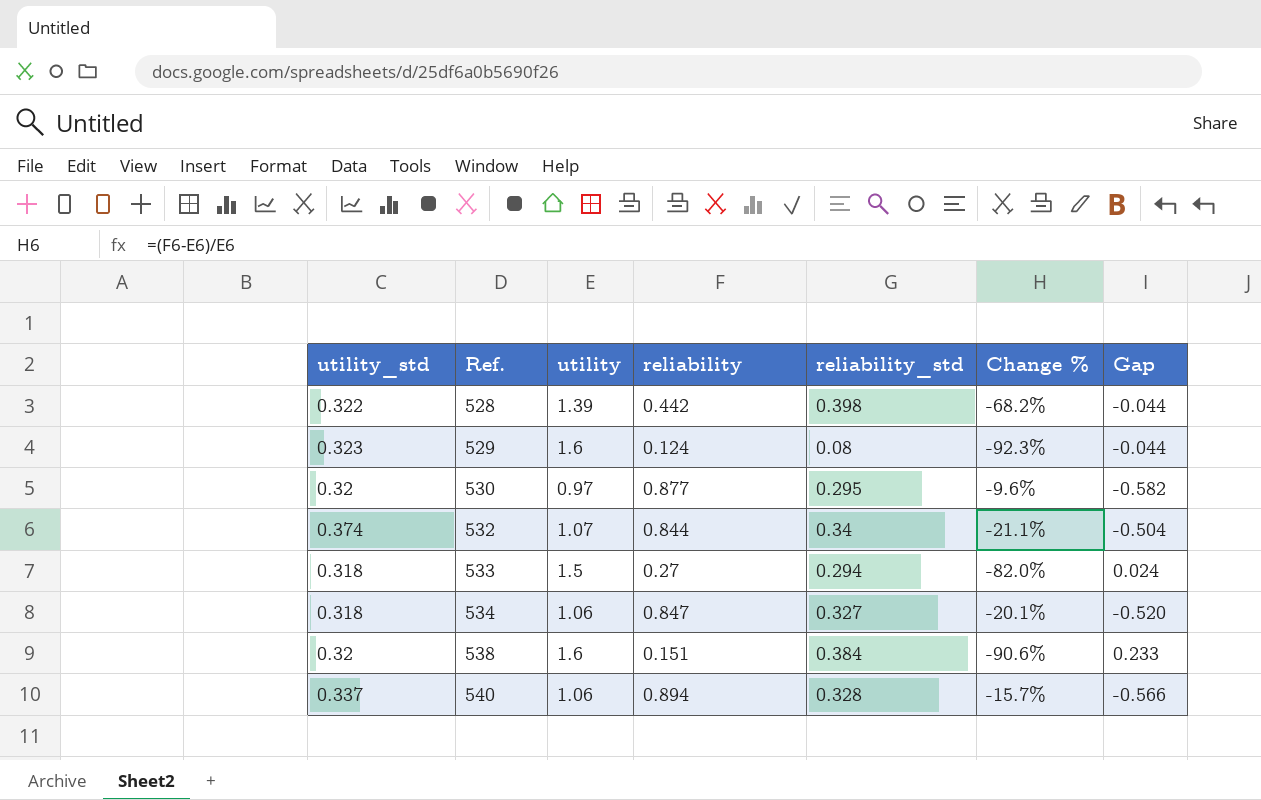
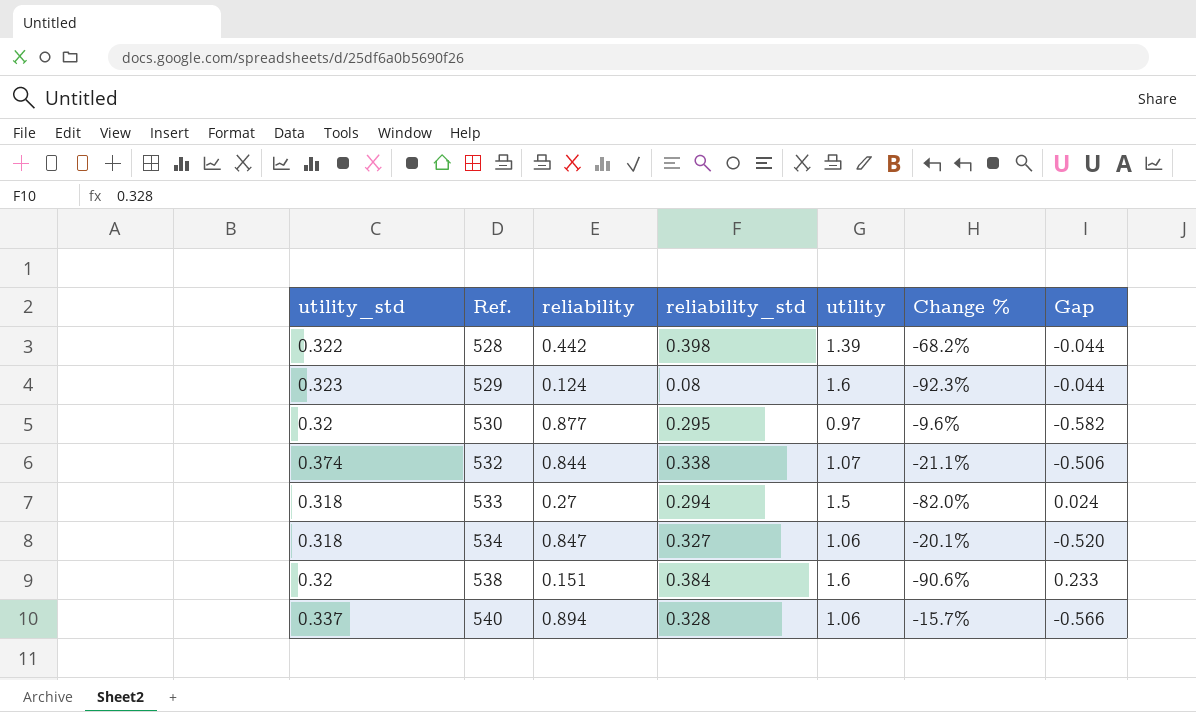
column utility | position: 3 -> 5
532 | reliability_std: 0.34 -> 0.338
532 | Gap: -0.504 -> -0.506

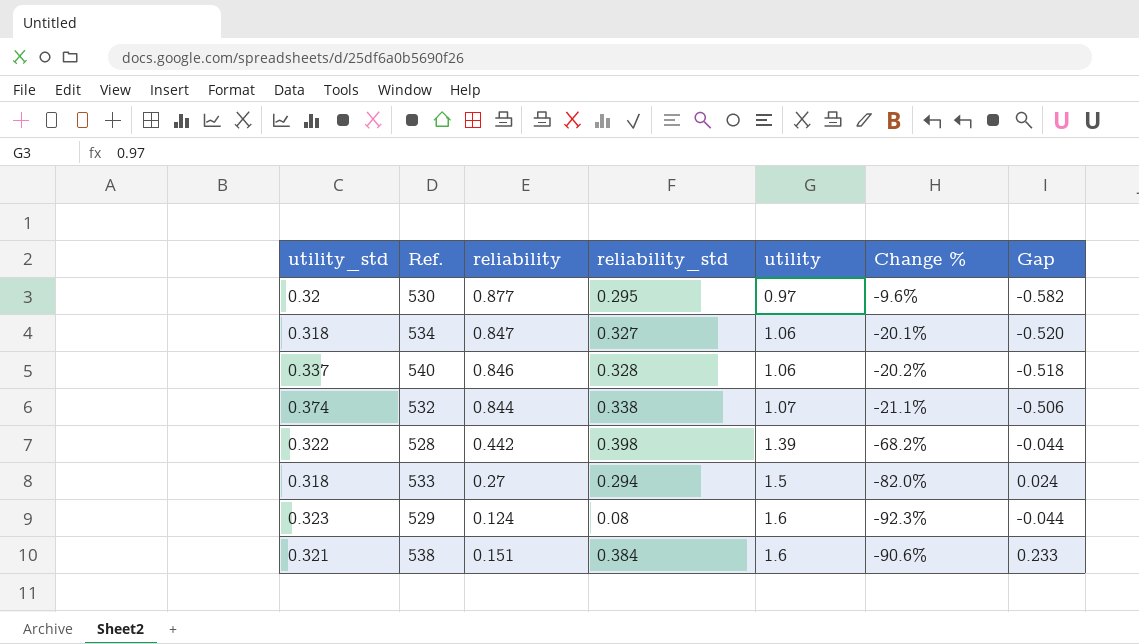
row order: Ref. ascending -> utility ascending
540 | reliability: 0.894 -> 0.846
540 | Change %: -15.7% -> -20.2%
540 | Gap: -0.566 -> -0.518
538 | utility_std: 0.32 -> 0.321

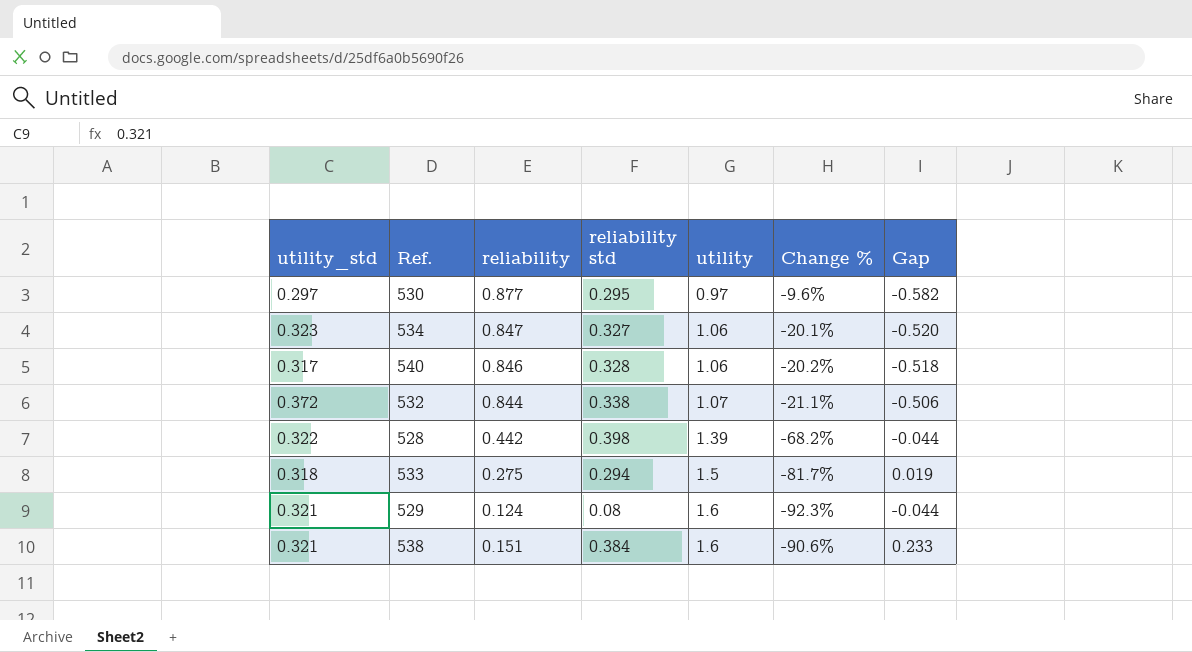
column name: reliability_std -> reliability std
530 | utility_std: 0.32 -> 0.297
534 | utility_std: 0.318 -> 0.323
540 | utility_std: 0.337 -> 0.317
532 | utility_std: 0.374 -> 0.372
533 | reliability: 0.27 -> 0.275
533 | Change %: -82.0% -> -81.7%
533 | Gap: 0.024 -> 0.019
529 | utility_std: 0.323 -> 0.321

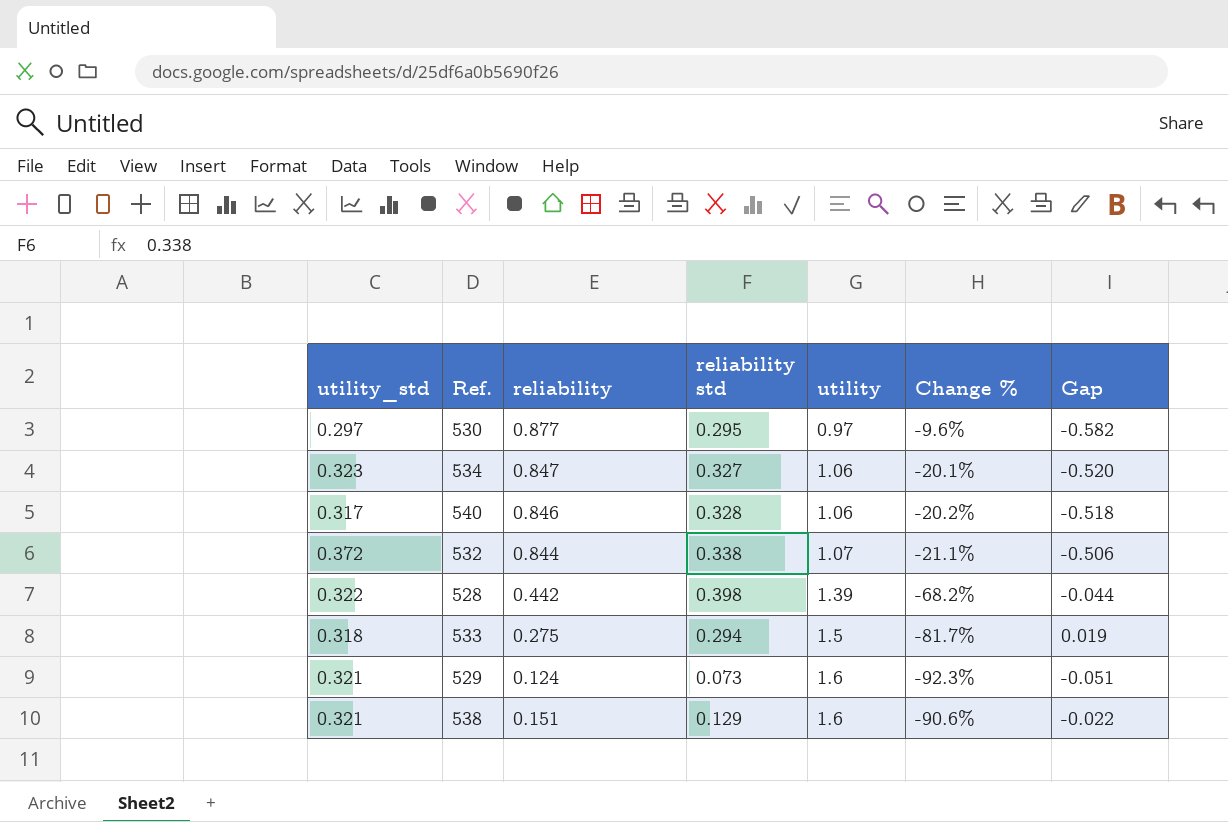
529 | reliability std: 0.08 -> 0.073
529 | Gap: -0.044 -> -0.051
538 | reliability std: 0.384 -> 0.129
538 | Gap: 0.233 -> -0.022

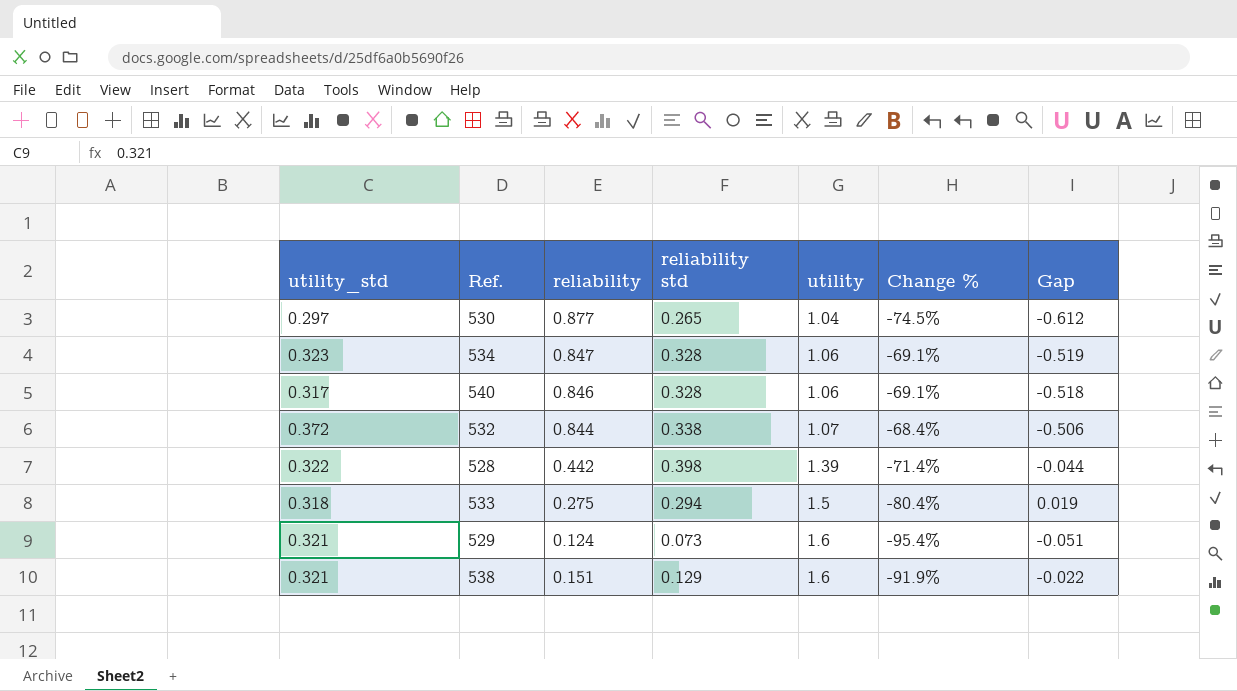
column Change % | formula: ([reliability] - [utility]) / [utility] -> ([reliability std] - [utility]) / [utility]
530 | reliability std: 0.295 -> 0.265
530 | utility: 0.97 -> 1.04
530 | Gap: -0.582 -> -0.612
534 | reliability std: 0.327 -> 0.328
534 | Gap: -0.520 -> -0.519

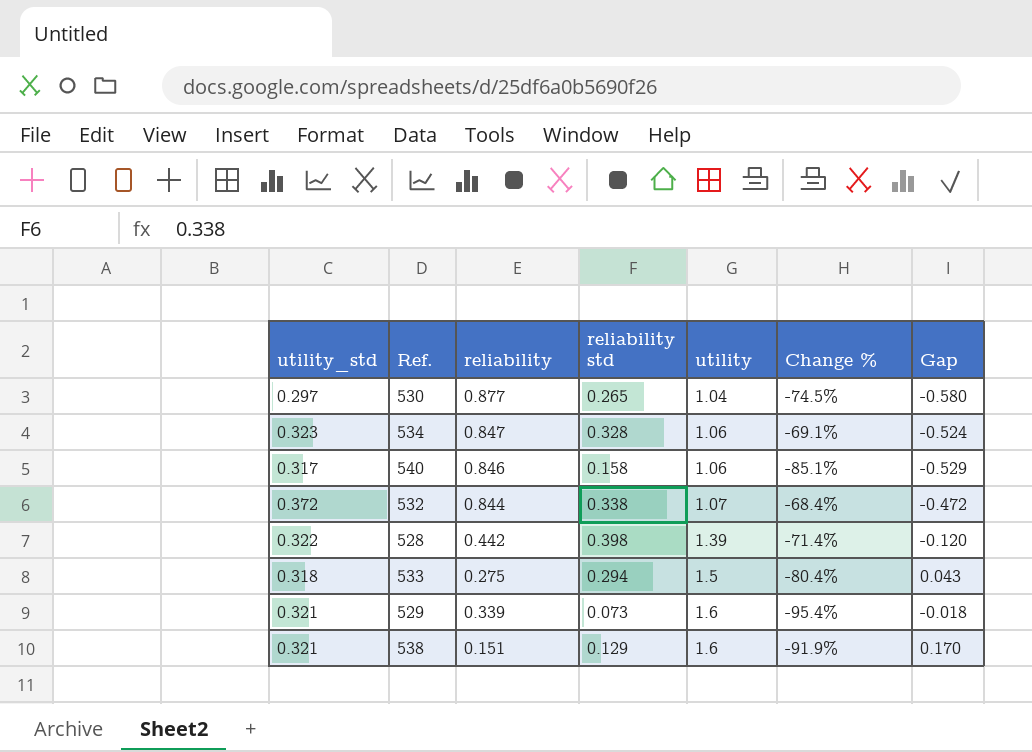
column Gap | formula: [reliability std] - [reliability] -> [utility_std] - [reliability]
540 | reliability std: 0.328 -> 0.158
540 | Change %: -69.1% -> -85.1%
529 | reliability: 0.124 -> 0.339

